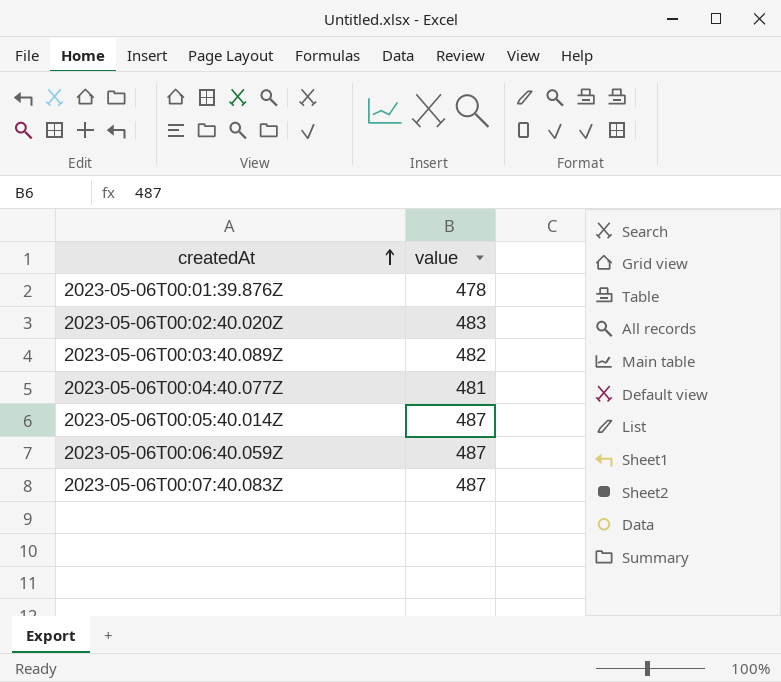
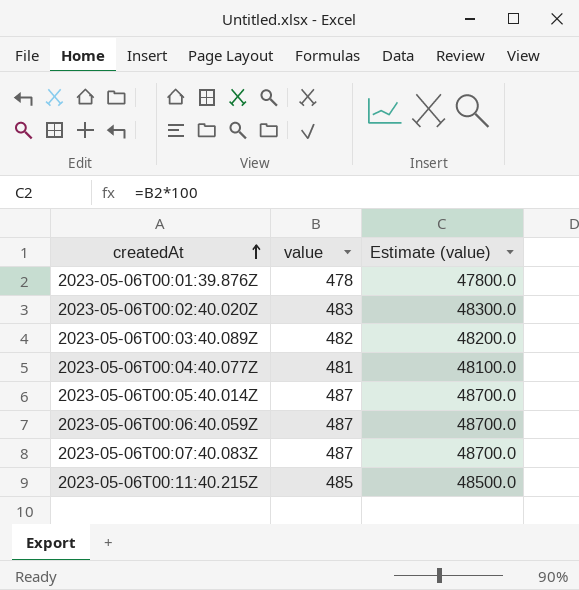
column Estimate (value) | formula: none -> [value] * 100
row 2023-05-06T00:11:40.215Z: none -> 485 | 48500.0

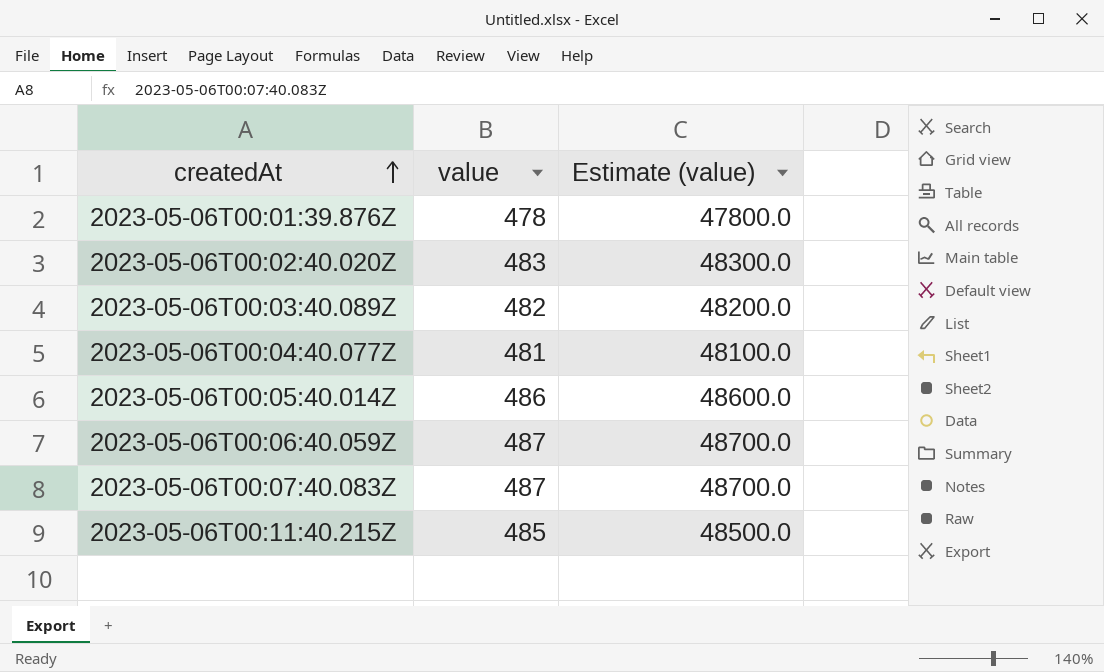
2023-05-06T00:05:40.014Z | value: 487 -> 486
2023-05-06T00:05:40.014Z | Estimate (value): 48700.0 -> 48600.0

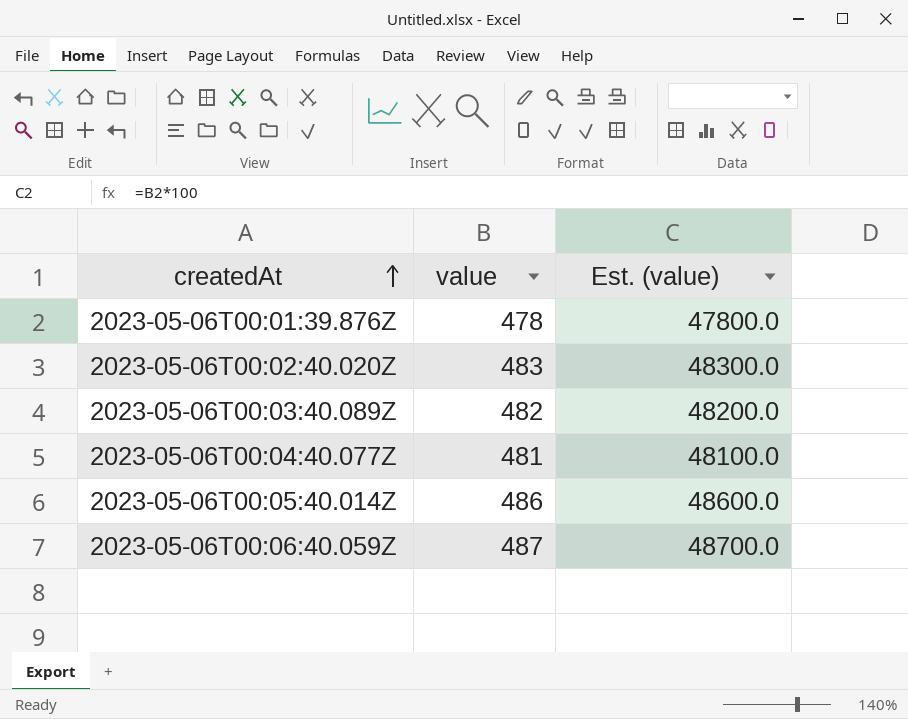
column name: Estimate (value) -> Est. (value)
row 2023-05-06T00:07:40.083Z: 487 | 48700.0 -> none
row 2023-05-06T00:11:40.215Z: 485 | 48500.0 -> none

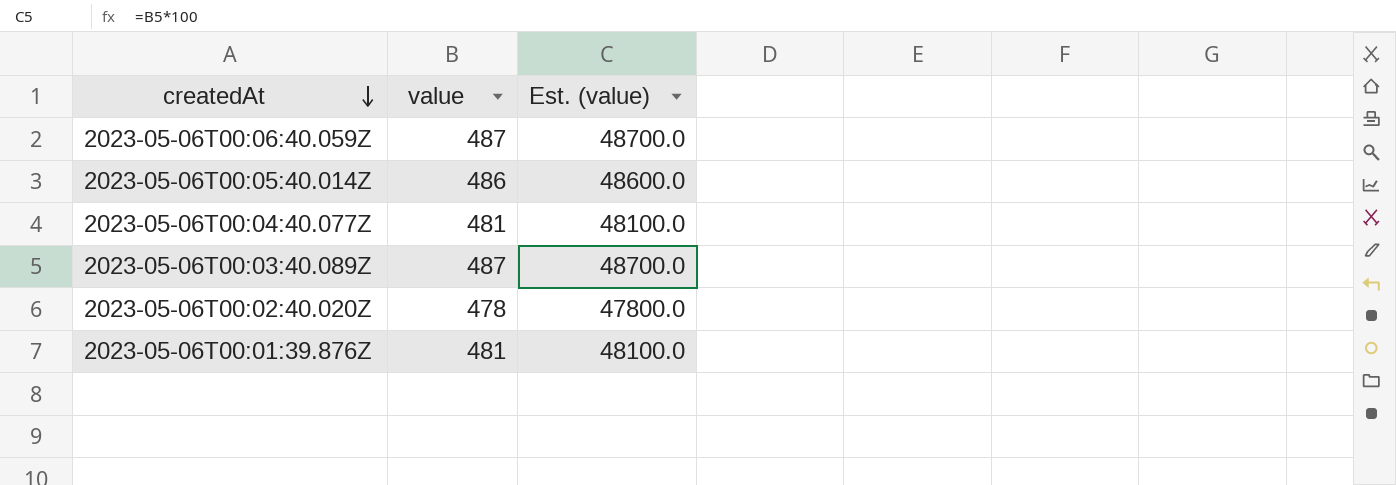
row order: createdAt ascending -> createdAt descending
2023-05-06T00:03:40.089Z | value: 482 -> 487
2023-05-06T00:03:40.089Z | Est. (value): 48200.0 -> 48700.0
2023-05-06T00:02:40.020Z | value: 483 -> 478
2023-05-06T00:02:40.020Z | Est. (value): 48300.0 -> 47800.0
2023-05-06T00:01:39.876Z | value: 478 -> 481
2023-05-06T00:01:39.876Z | Est. (value): 47800.0 -> 48100.0

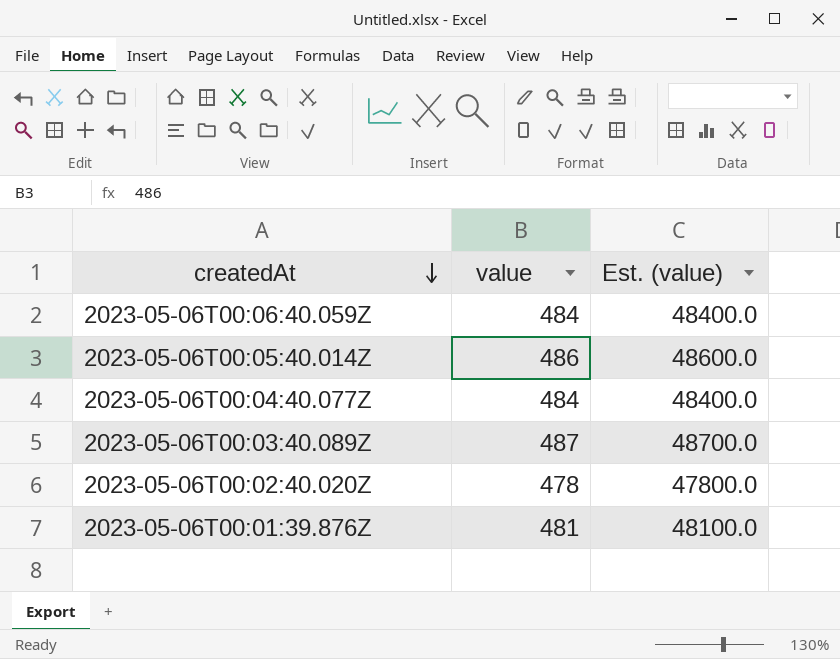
2023-05-06T00:06:40.059Z | value: 487 -> 484
2023-05-06T00:06:40.059Z | Est. (value): 48700.0 -> 48400.0
2023-05-06T00:04:40.077Z | value: 481 -> 484
2023-05-06T00:04:40.077Z | Est. (value): 48100.0 -> 48400.0

